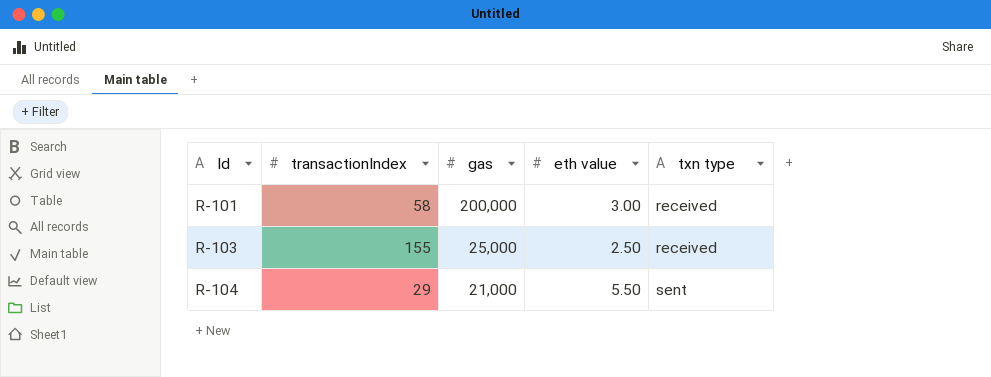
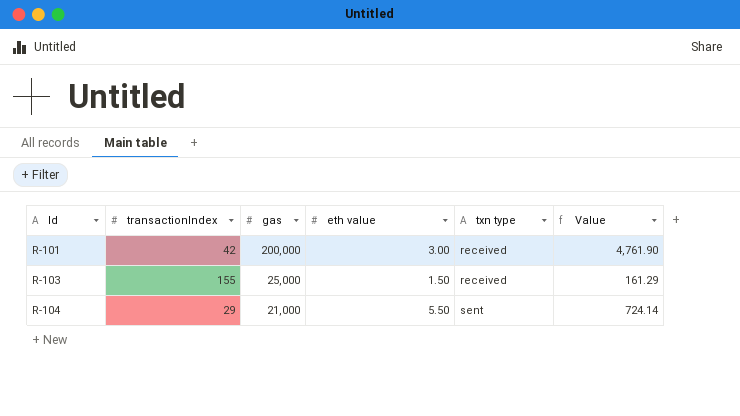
column Value | formula: none -> [gas] / [transactionIndex]
R-101 | transactionIndex: 58 -> 42
R-103 | eth value: 2.50 -> 1.50

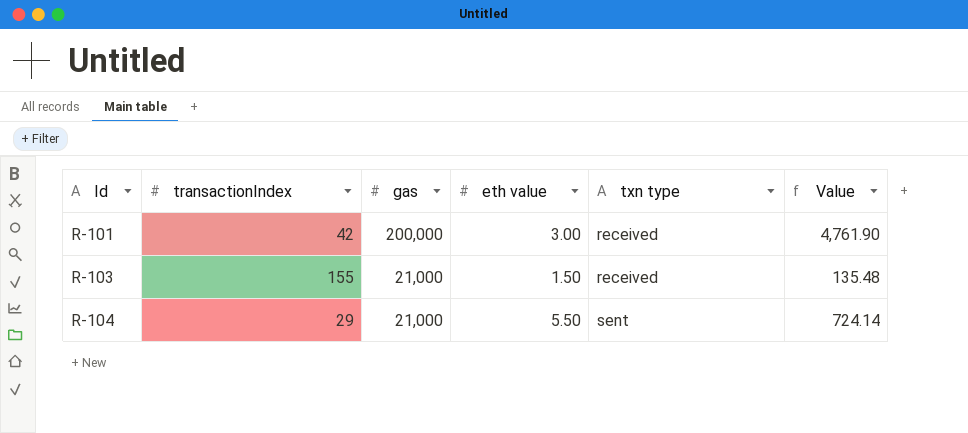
R-103 | gas: 25,000 -> 21,000
R-103 | Value: 161.29 -> 135.48

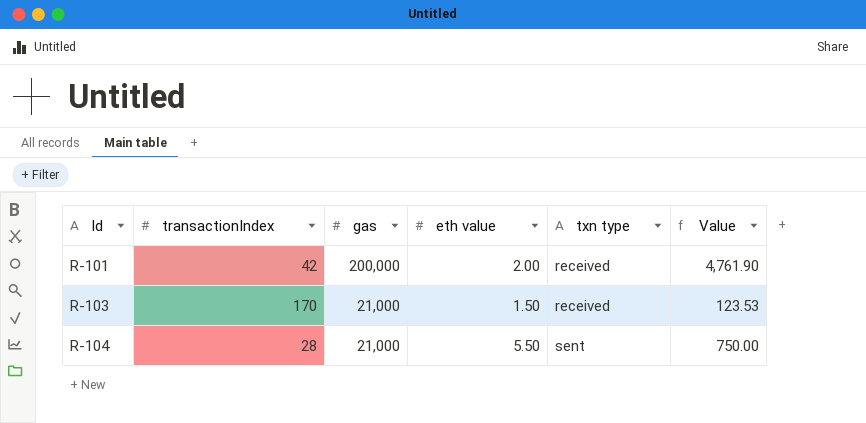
R-101 | eth value: 3.00 -> 2.00
R-103 | transactionIndex: 155 -> 170
R-103 | Value: 135.48 -> 123.53
R-104 | transactionIndex: 29 -> 28
R-104 | Value: 724.14 -> 750.00

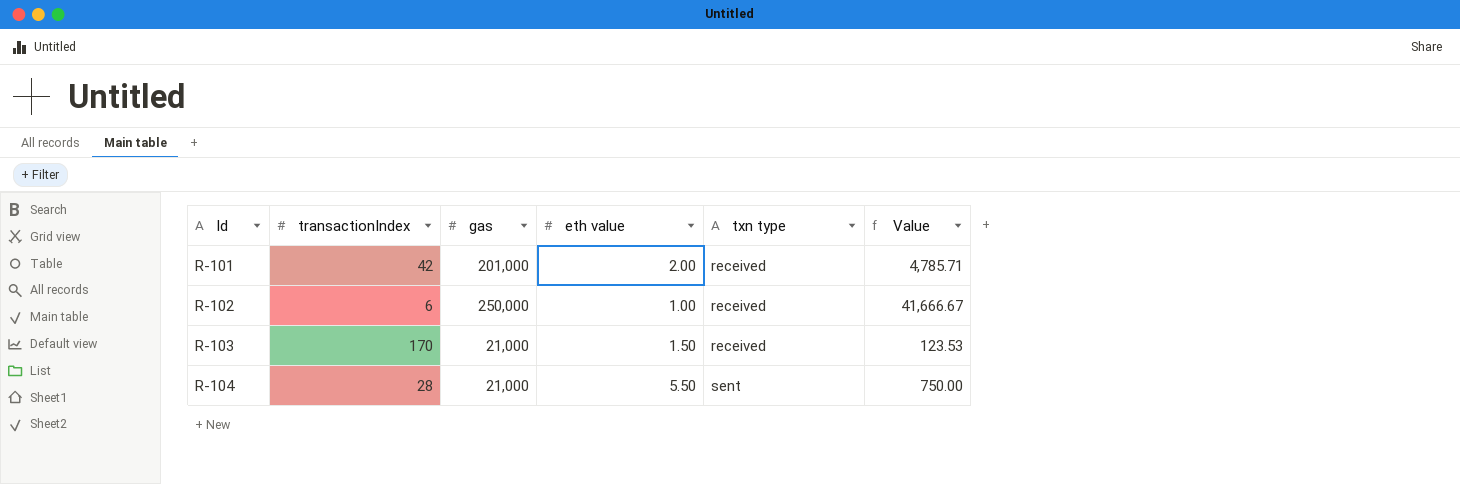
R-101 | gas: 200,000 -> 201,000
R-101 | Value: 4,761.90 -> 4,785.71
row R-102: none -> 6 | 250,000 | 1.00 | received | 41,666.67

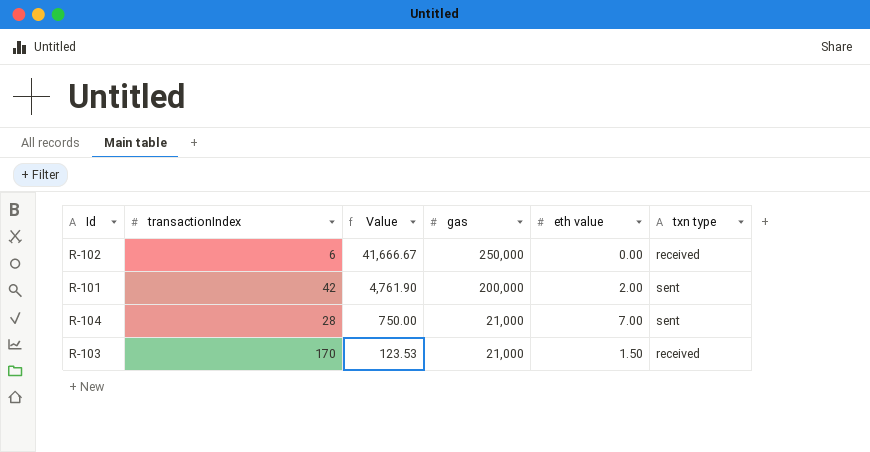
row order: Id ascending -> Value descending
column Value | position: 6 -> 3
R-102 | eth value: 1.00 -> 0.00
R-101 | Value: 4,785.71 -> 4,761.90
R-101 | gas: 201,000 -> 200,000
R-101 | txn type: received -> sent
R-104 | eth value: 5.50 -> 7.00

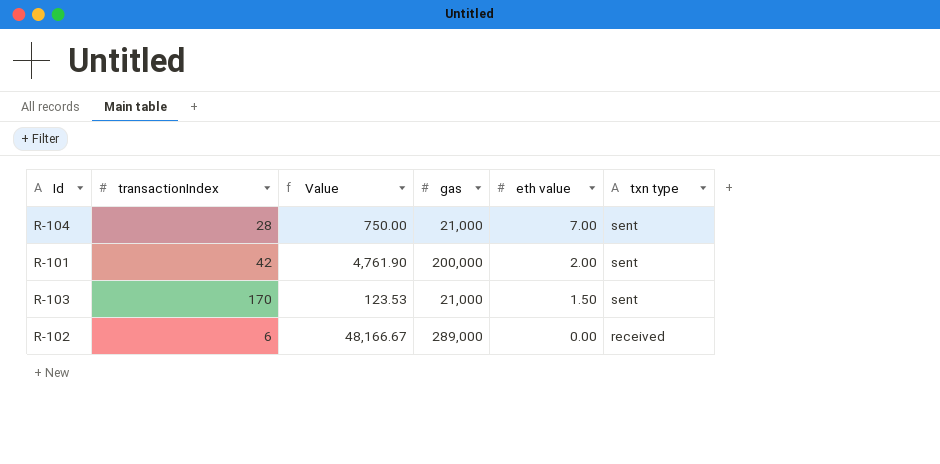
row order: Value descending -> eth value descending
R-103 | txn type: received -> sent
R-102 | Value: 41,666.67 -> 48,166.67
R-102 | gas: 250,000 -> 289,000

